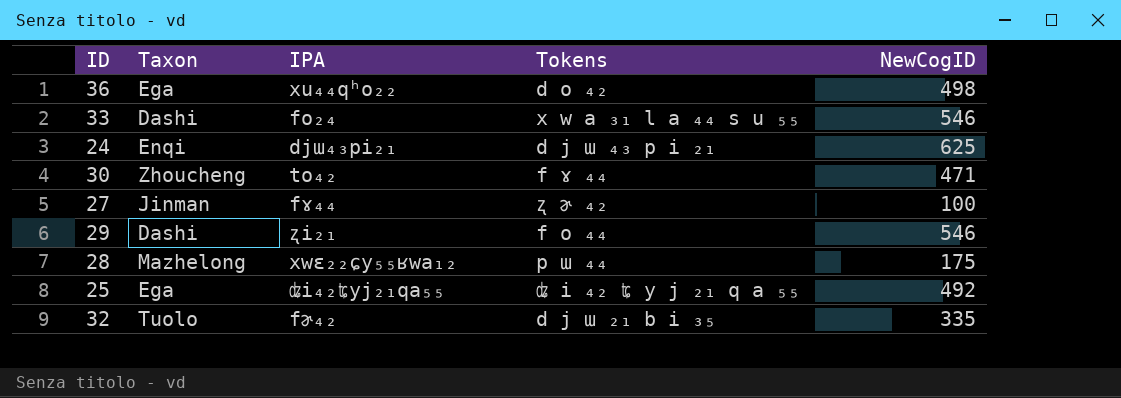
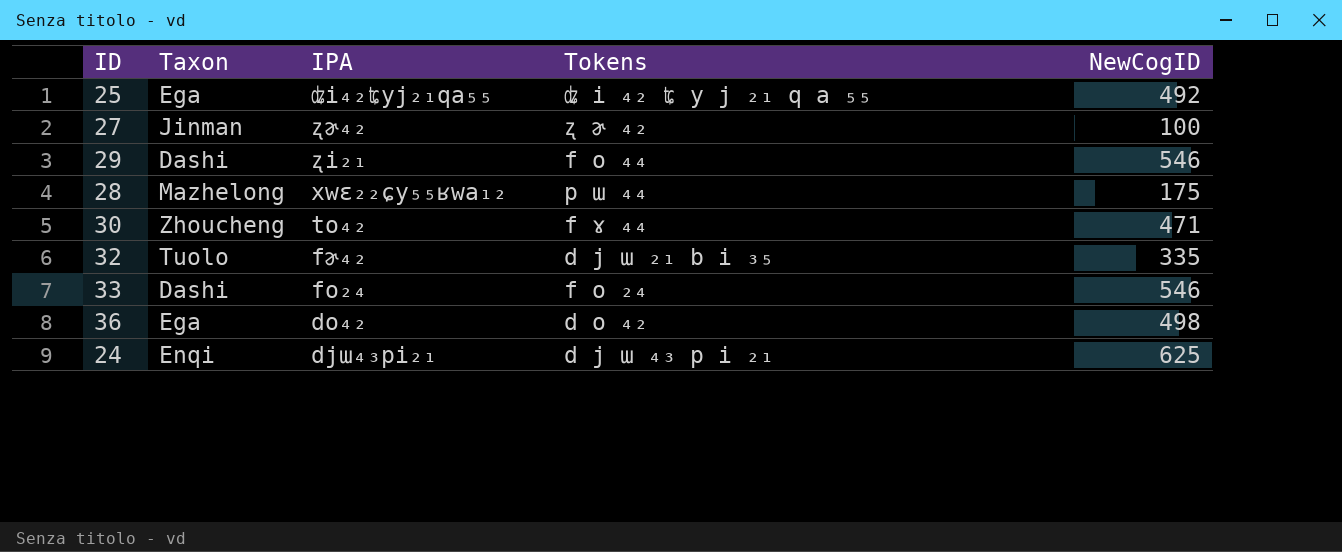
row order: none -> IPA descending
27 | IPA: fɤ₄₄ -> ʐɚ₄₂
33 | Tokens: x w a ₃₁ l a ₄₄ s u ₅₅ -> f o ₂₄
36 | IPA: xu₄₄qʰo₂₂ -> do₄₂

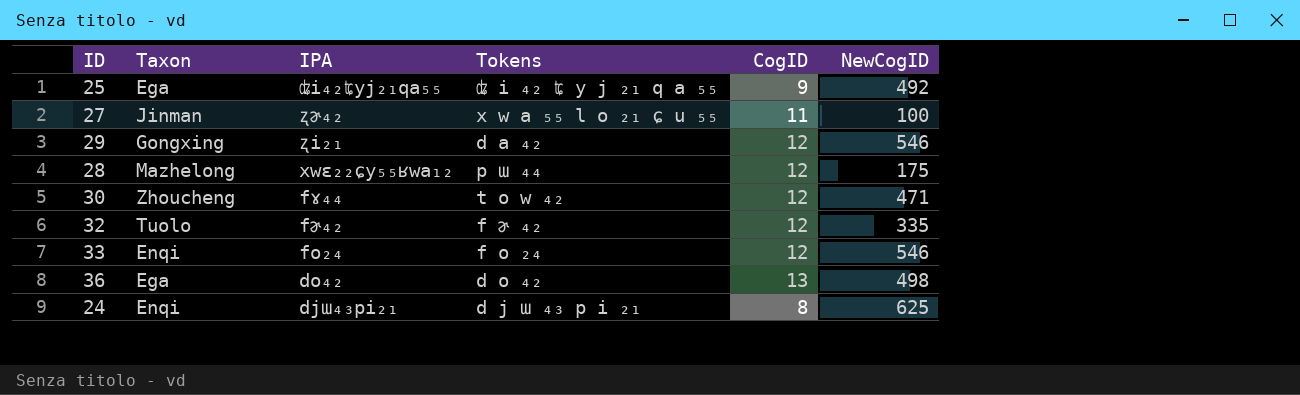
column CogID | position: none -> 5
27 | Tokens: ʐ ɚ ₄₂ -> x w a ₅₅ l o ₂₁ ɕ u ₅₅
29 | Taxon: Dashi -> Gongxing
29 | Tokens: f o ₄₄ -> d a ₄₂
30 | IPA: to₄₂ -> fɤ₄₄
30 | Tokens: f ɤ ₄₄ -> t o w ₄₂
32 | Tokens: d j ɯ ₂₁ b i ₃₅ -> f ɚ ₄₂
33 | Taxon: Dashi -> Enqi

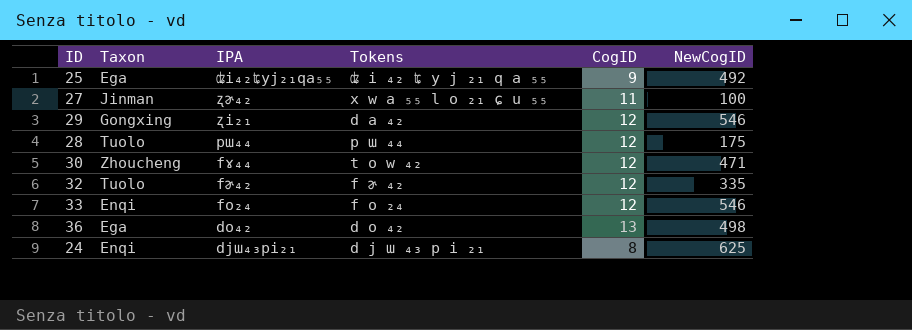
28 | Taxon: Mazhelong -> Tuolo
28 | IPA: xwɛ₂₂ɕy₅₅ʁwa₁₂ -> pɯ₄₄

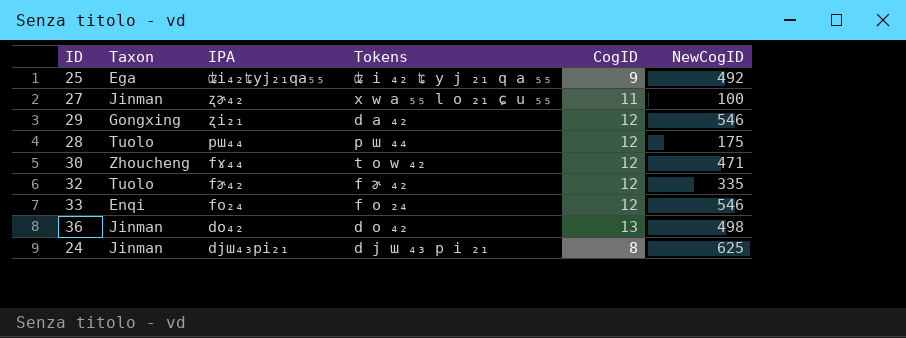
36 | Taxon: Ega -> Jinman
24 | Taxon: Enqi -> Jinman

